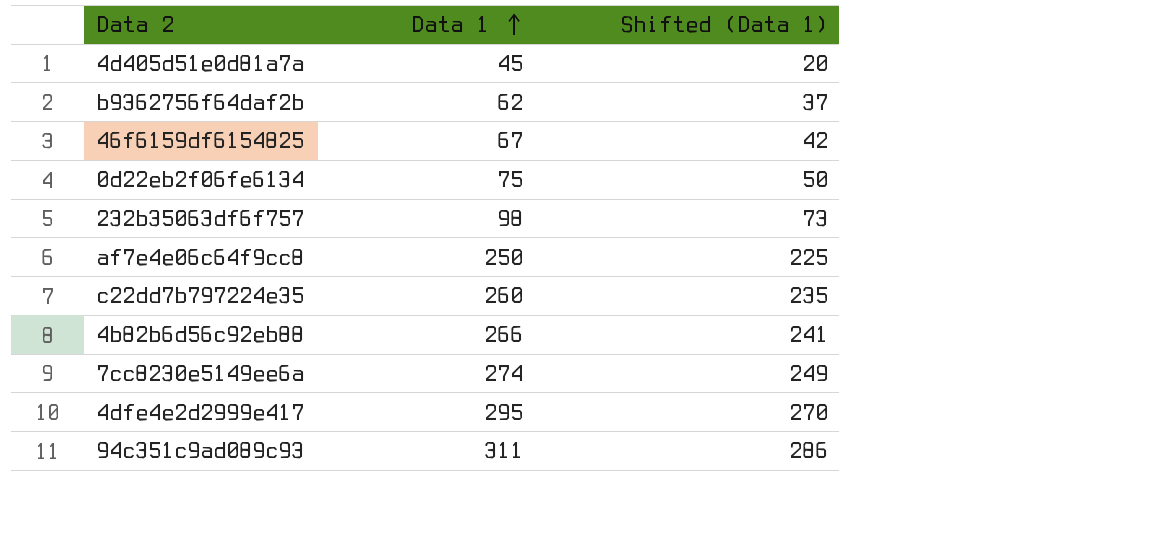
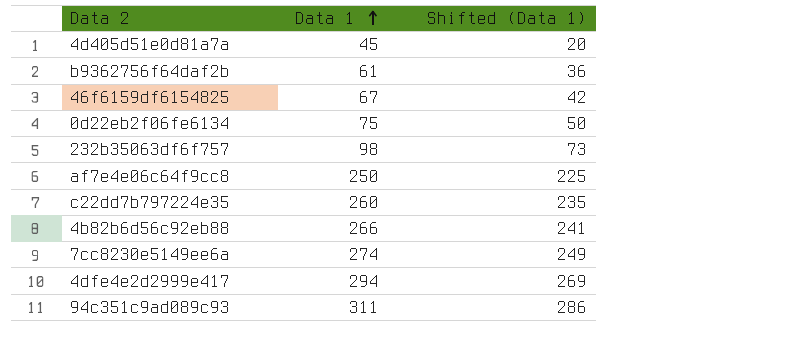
b9362756f64daf2b | Data 1: 62 -> 61
b9362756f64daf2b | Shifted (Data 1): 37 -> 36
4dfe4e2d2999e417 | Data 1: 295 -> 294
4dfe4e2d2999e417 | Shifted (Data 1): 270 -> 269

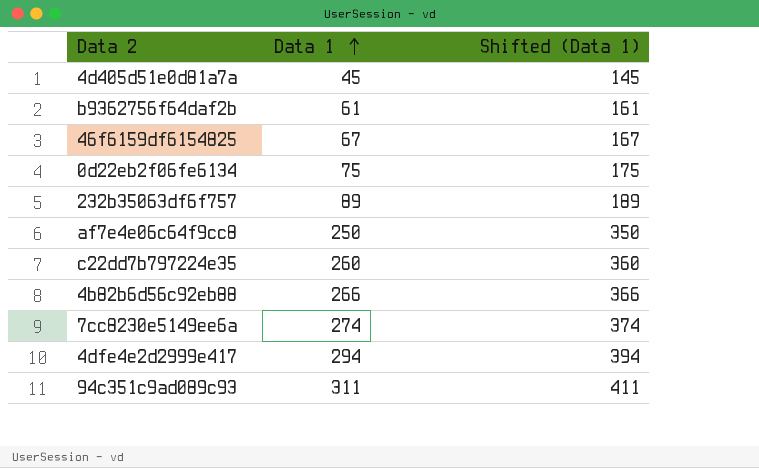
column Shifted (Data 1) | formula: [Data 1] - 25 -> [Data 1] + 100
232b35063df6f757 | Data 1: 98 -> 89

